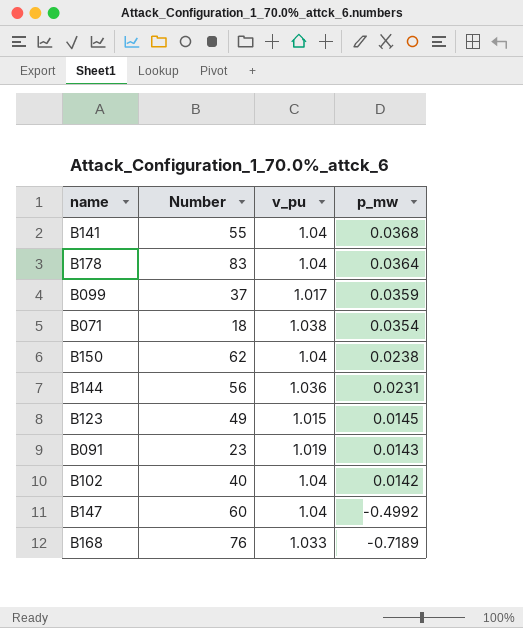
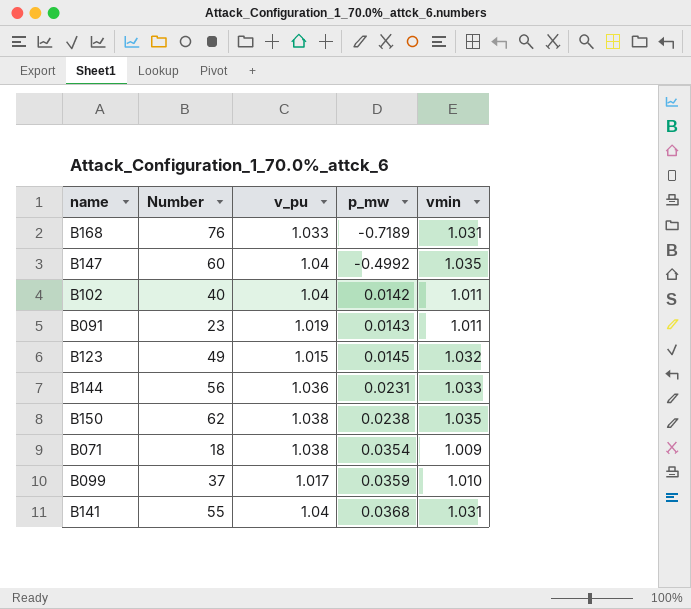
row order: p_mw descending -> p_mw ascending
column vmin | position: none -> 5
row B178: 83 | 1.04 | 0.0364 -> none
B150 | v_pu: 1.04 -> 1.038

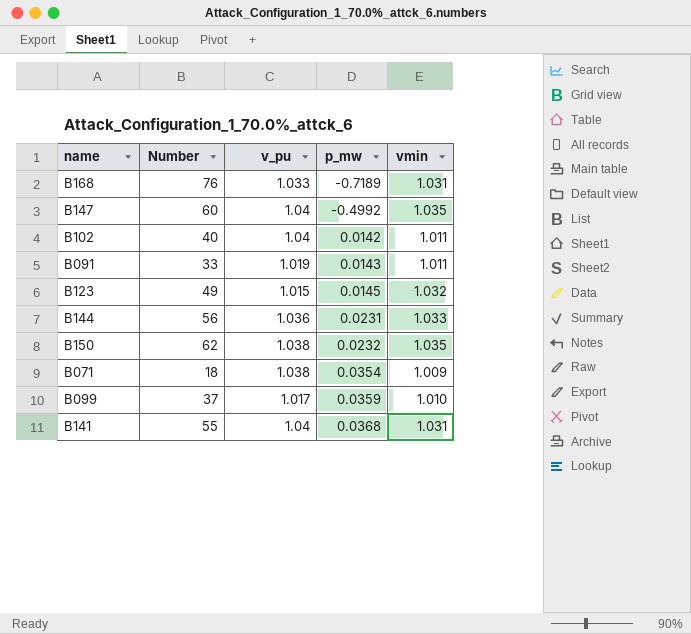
B091 | Number: 23 -> 33
B150 | p_mw: 0.0238 -> 0.0232

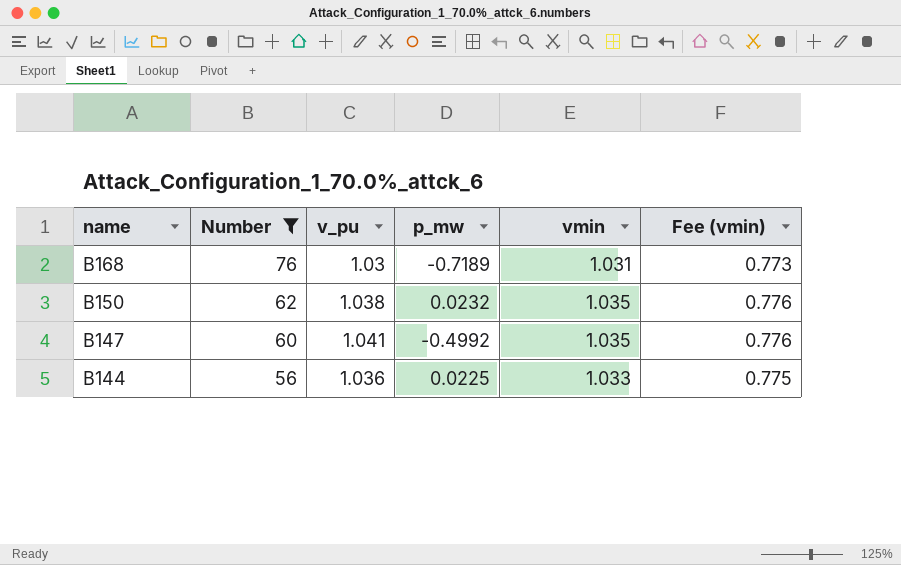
filter: none -> Number >= 56
row order: p_mw ascending -> name descending
column Fee (vmin) | formula: none -> [vmin] * 0.75
B168 | v_pu: 1.033 -> 1.03
B147 | v_pu: 1.04 -> 1.041
B144 | p_mw: 0.0231 -> 0.0225

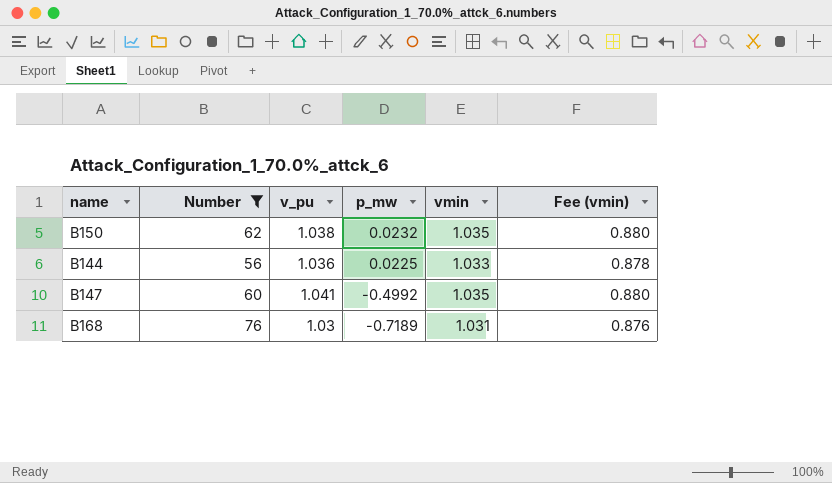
row order: name descending -> p_mw descending
column Fee (vmin) | formula: [vmin] * 0.75 -> [vmin] * 0.85

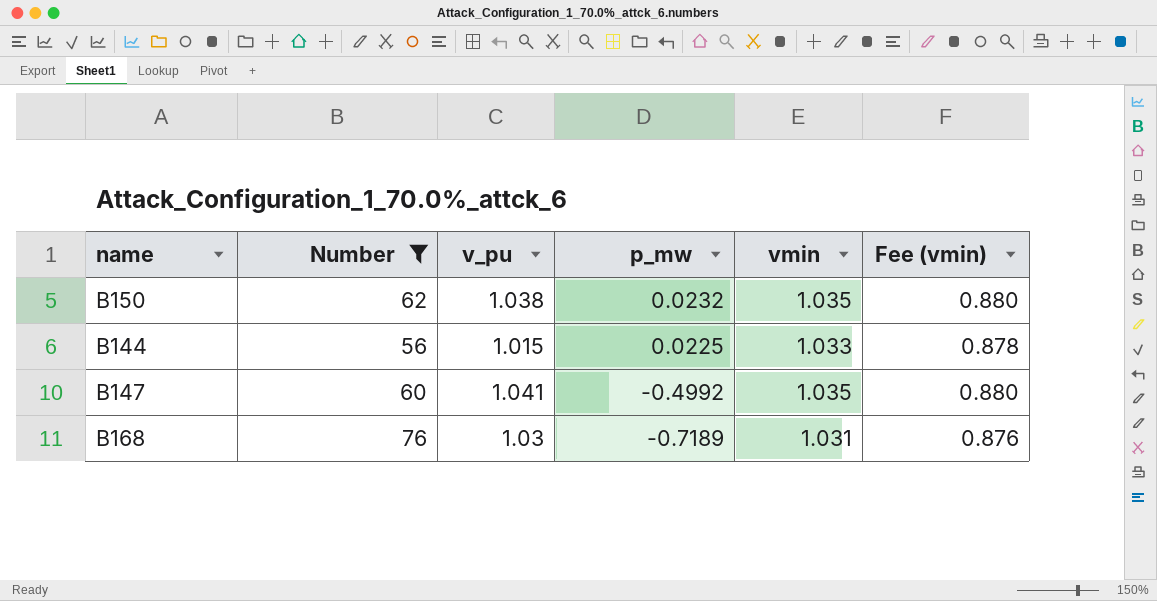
B144 | v_pu: 1.036 -> 1.015

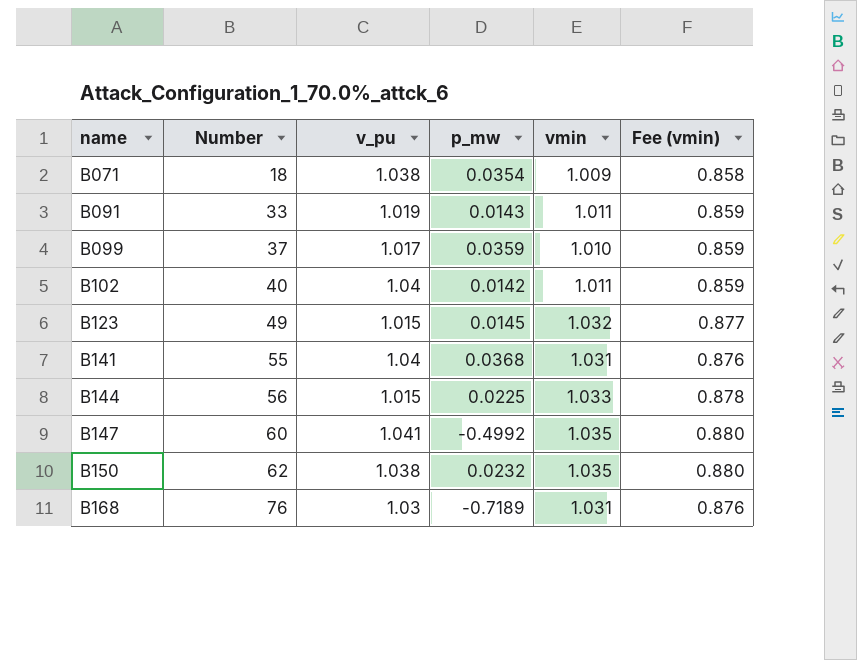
filter: Number >= 56 -> none
row order: p_mw descending -> name ascending

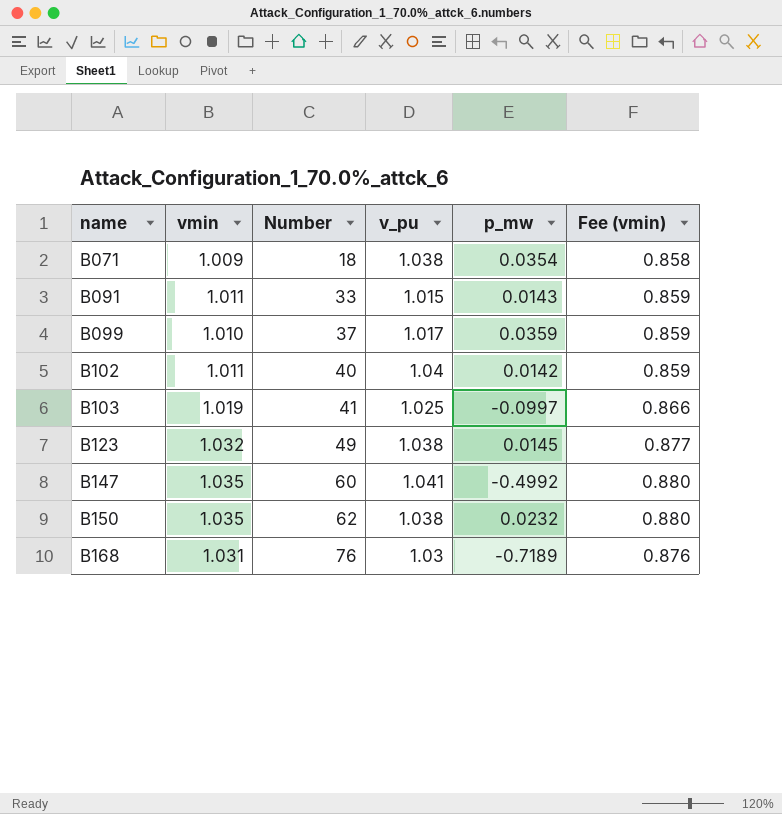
column vmin | position: 5 -> 2
row B141: 55 | 1.04 | 0.0368 | 1.031 | 0.876 -> none
row B144: 56 | 1.015 | 0.0225 | 1.033 | 0.878 -> none
B091 | v_pu: 1.019 -> 1.015
row B103: none -> 1.019 | 41 | 1.025 | -0.0997 | 0.866
B123 | v_pu: 1.015 -> 1.038

